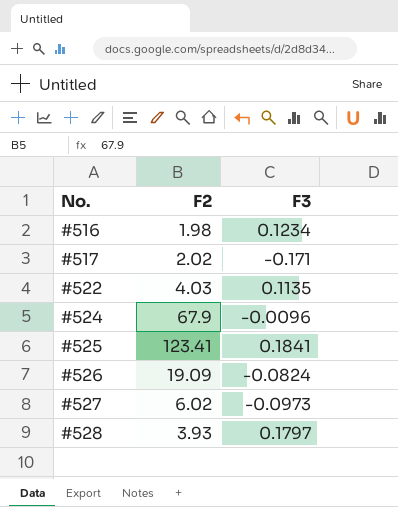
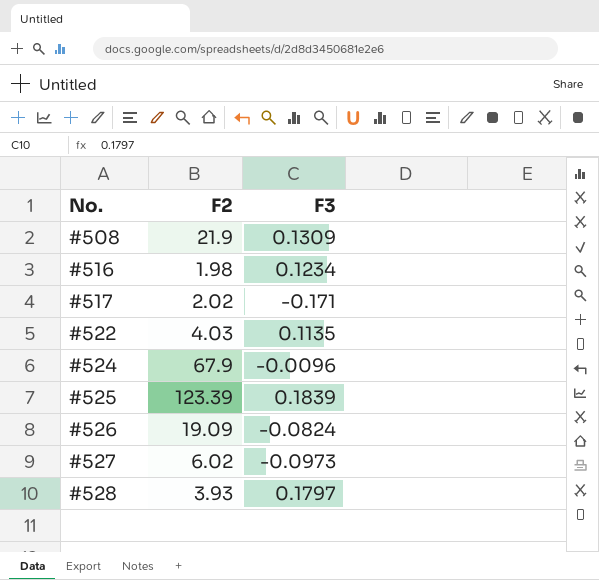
row #508: none -> 21.9 | 0.1309
#525 | F2: 123.41 -> 123.39
#525 | F3: 0.1841 -> 0.1839

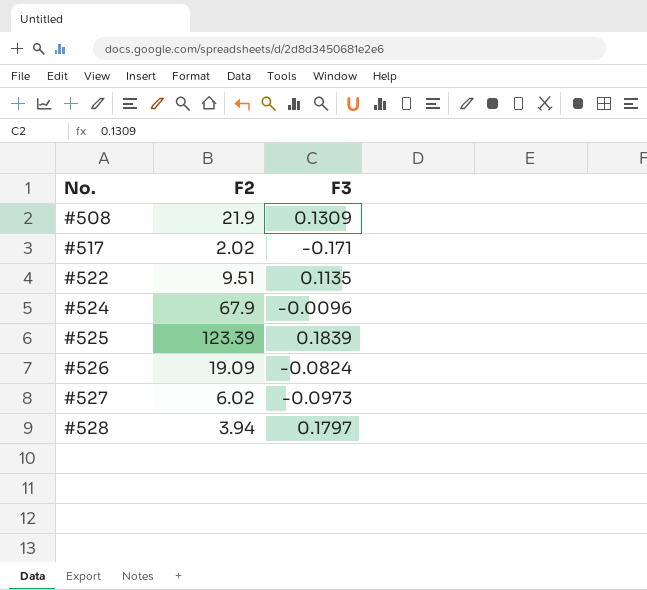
row #516: 1.98 | 0.1234 -> none
#522 | F2: 4.03 -> 9.51
#528 | F2: 3.93 -> 3.94

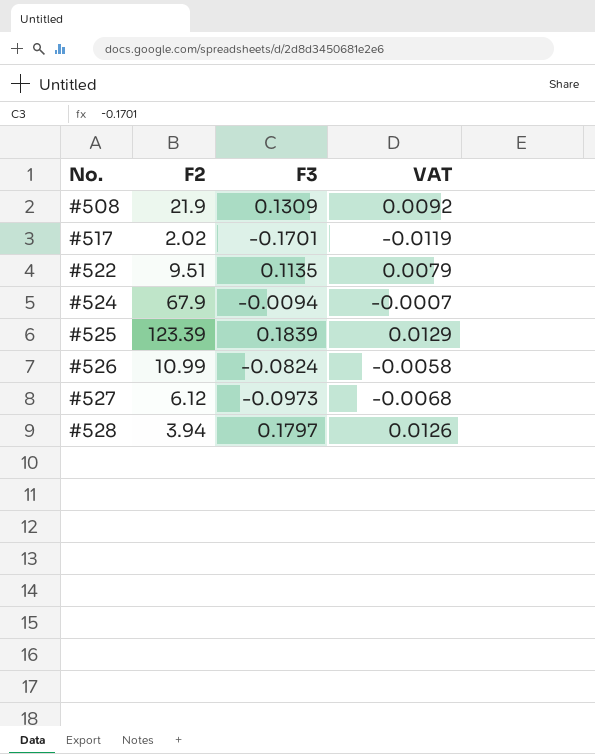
column VAT | formula: none -> [F3] * 0.07
#517 | F3: -0.171 -> -0.1701
#524 | F3: -0.0096 -> -0.0094
#526 | F2: 19.09 -> 10.99
#527 | F2: 6.02 -> 6.12

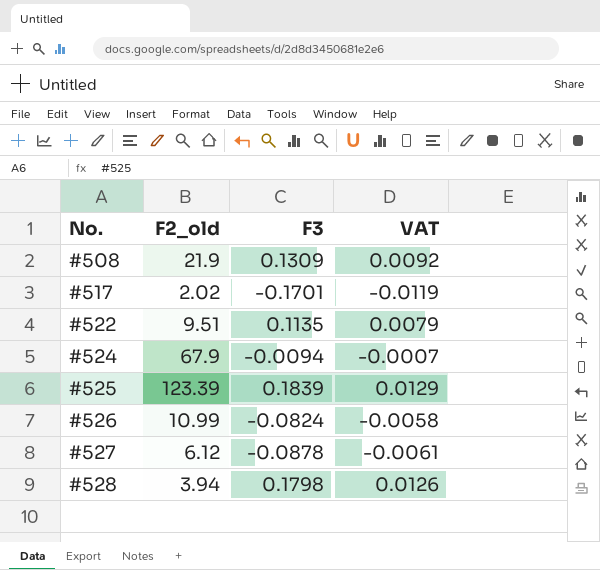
column name: F2 -> F2_old
#527 | F3: -0.0973 -> -0.0878
#527 | VAT: -0.0068 -> -0.0061
#528 | F3: 0.1797 -> 0.1798

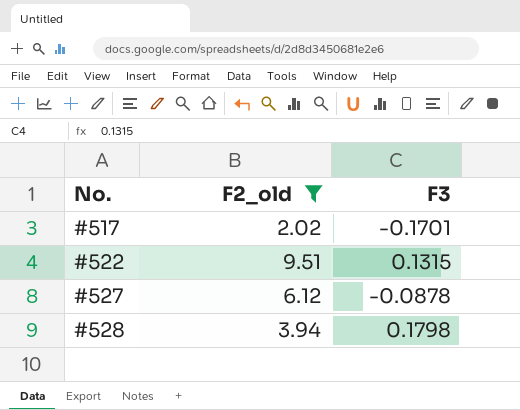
filter: none -> F2_old <= 9.51
column VAT | formula: [F3] * 0.07 -> none
#522 | F3: 0.1135 -> 0.1315

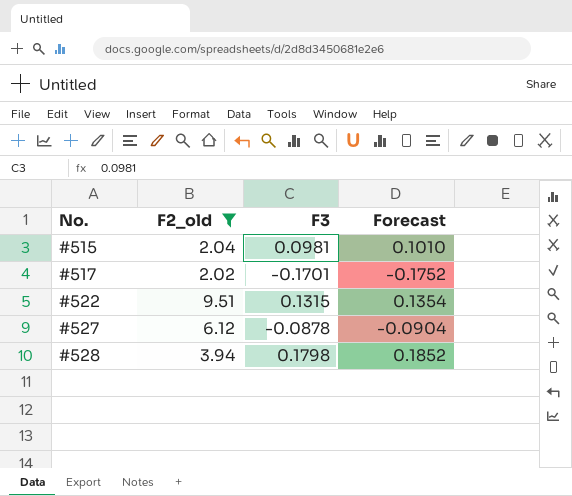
column Forecast | formula: none -> [F3] * 1.03
row #515: none -> 2.04 | 0.0981 | 0.1010

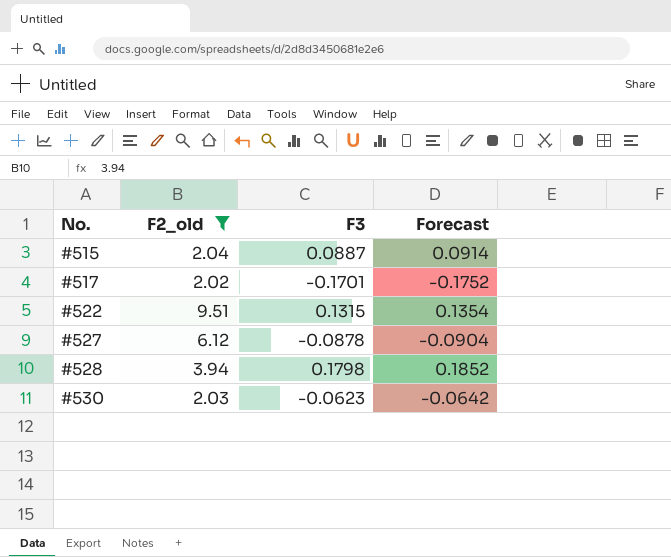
#515 | F3: 0.0981 -> 0.0887
#515 | Forecast: 0.1010 -> 0.0914
row #530: none -> 2.03 | -0.0623 | -0.0642

